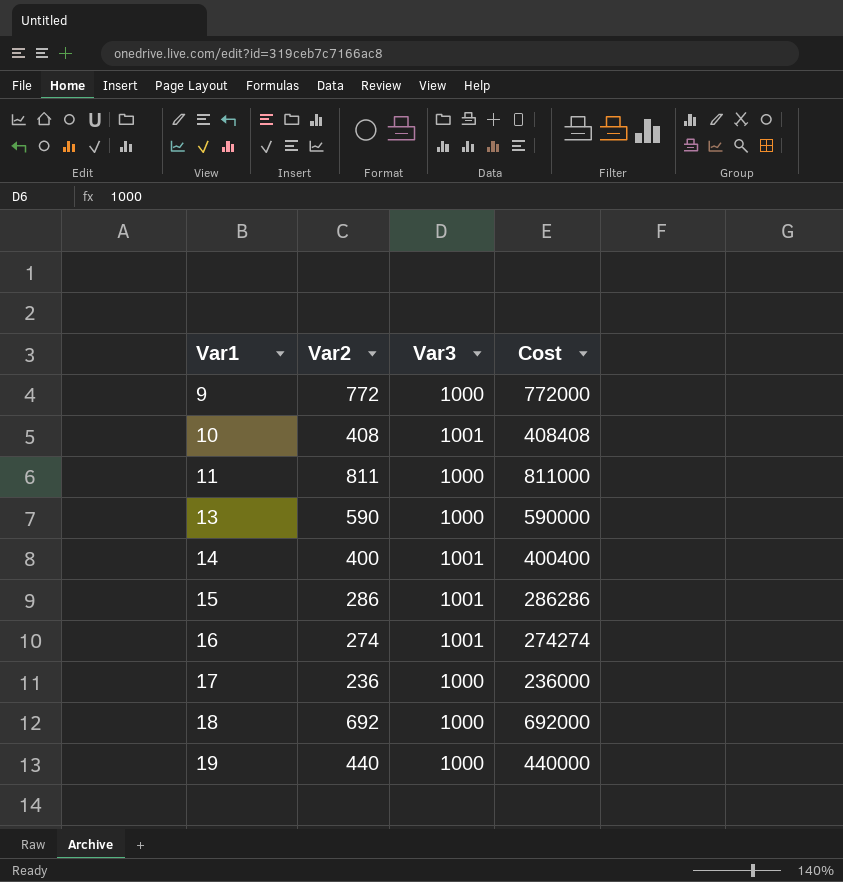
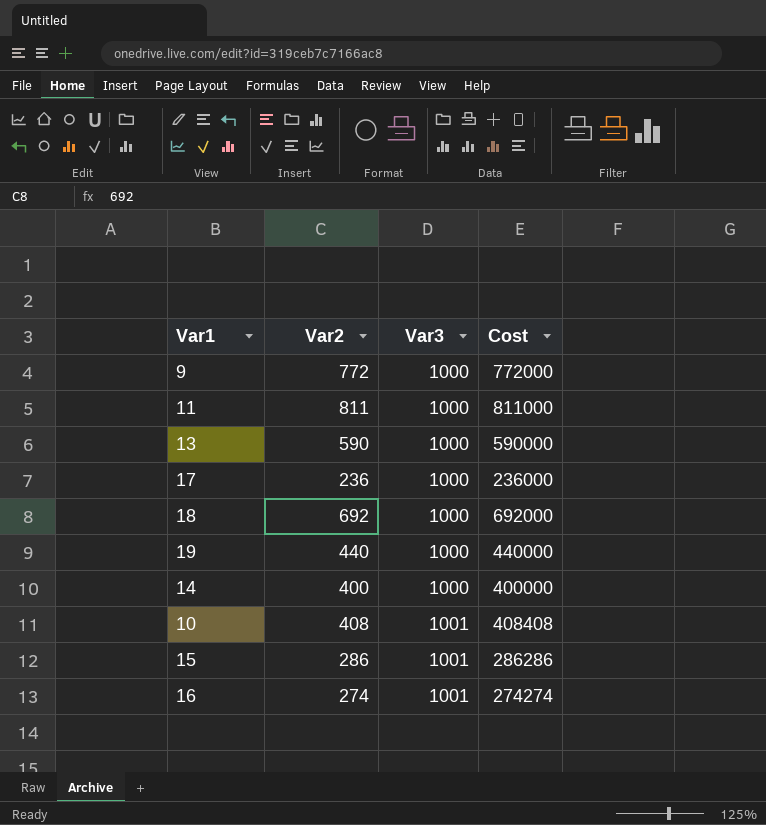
row order: Var1 ascending -> Var3 ascending
14 | Var3: 1001 -> 1000
14 | Cost: 400400 -> 400000

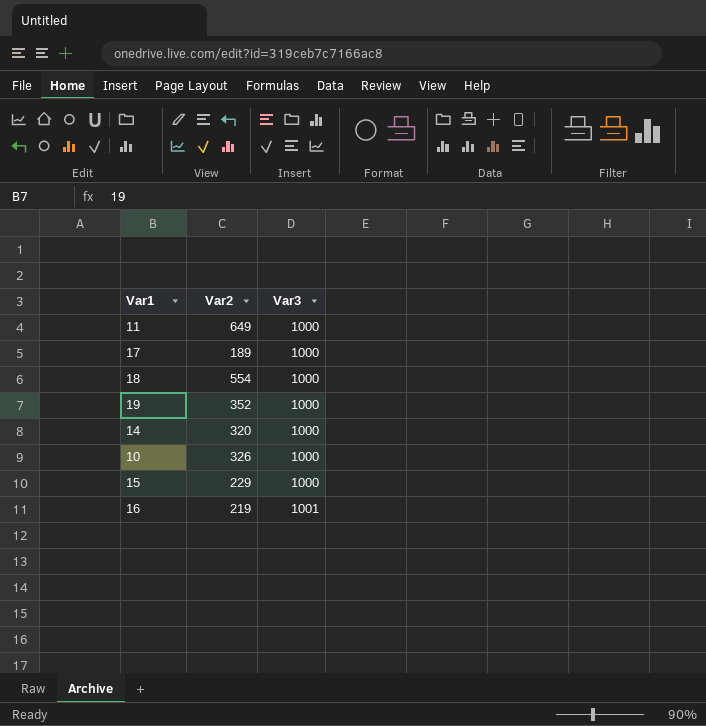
column Cost | formula: [Var2] * [Var3] -> none
row 9: 772 | 1000 | 772000 -> none
row 13: 590 | 1000 | 590000 -> none
11 | Var2: 811 -> 649
17 | Var2: 236 -> 189
18 | Var2: 692 -> 554
19 | Var2: 440 -> 352
14 | Var2: 400 -> 320
10 | Var2: 408 -> 326
10 | Var3: 1001 -> 1000
15 | Var2: 286 -> 229
15 | Var3: 1001 -> 1000
16 | Var2: 274 -> 219

